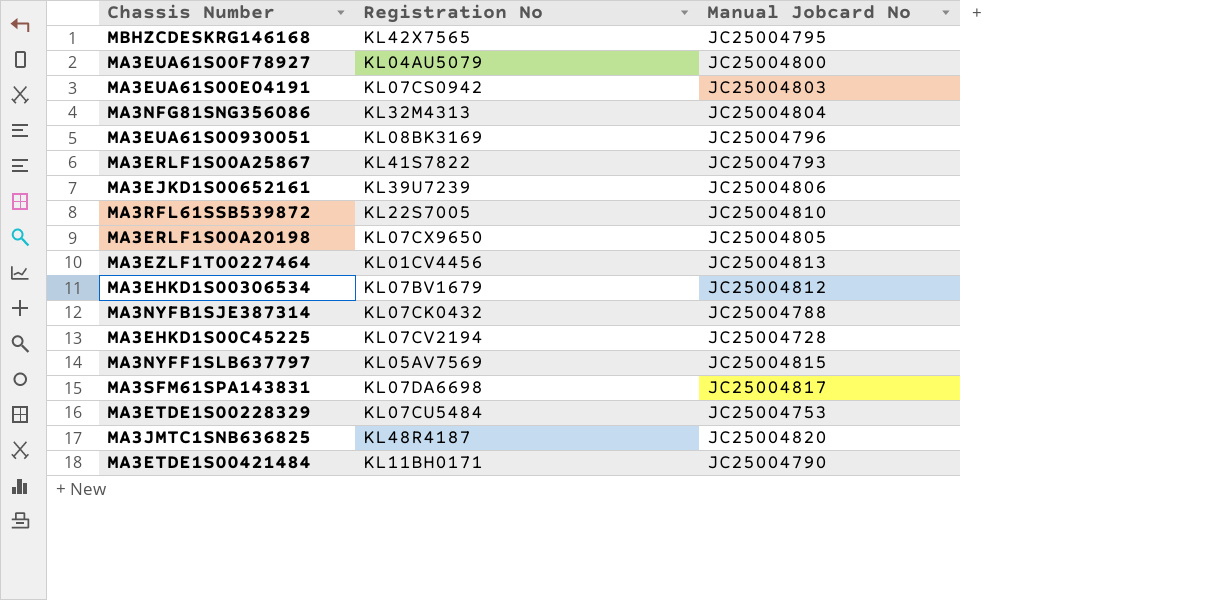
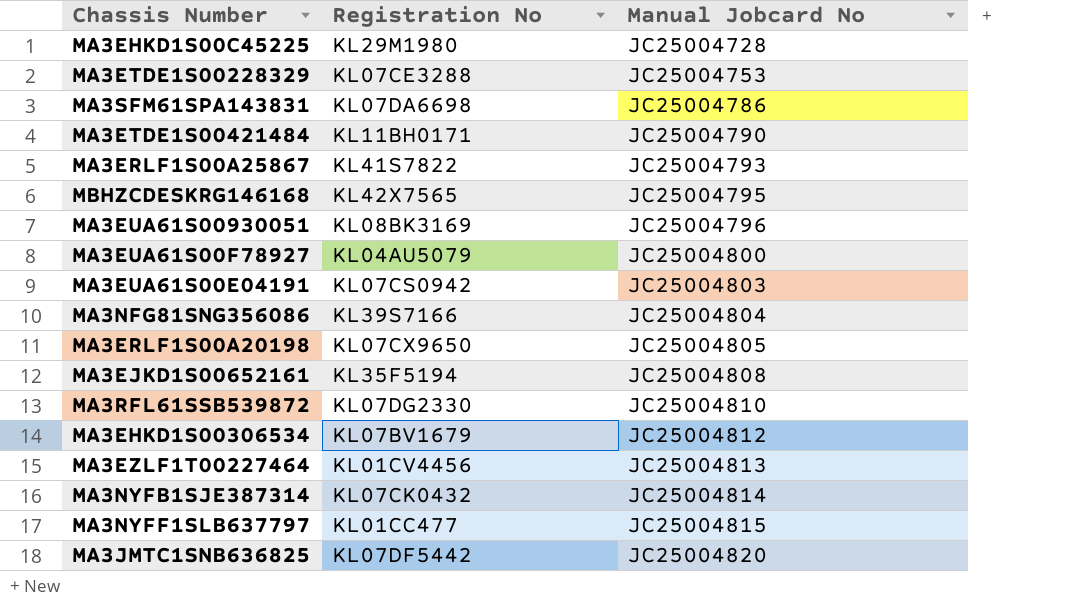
row order: none -> Manual Jobcard No ascending
MA3EHKD1S00C45225 | Registration No: KL07CV2194 -> KL29M1980
MA3ETDE1S00228329 | Registration No: KL07CU5484 -> KL07CE3288
MA3SFM61SPA143831 | Manual Jobcard No: JC25004817 -> JC25004786
MA3NFG81SNG356086 | Registration No: KL32M4313 -> KL39S7166
MA3EJKD1S00652161 | Registration No: KL39U7239 -> KL35F5194
MA3EJKD1S00652161 | Manual Jobcard No: JC25004806 -> JC25004808
MA3RFL61SSB539872 | Registration No: KL22S7005 -> KL07DG2330
MA3NYFB1SJE387314 | Manual Jobcard No: JC25004788 -> JC25004814
MA3NYFF1SLB637797 | Registration No: KL05AV7569 -> KL01CC477
MA3JMTC1SNB636825 | Registration No: KL48R4187 -> KL07DF5442

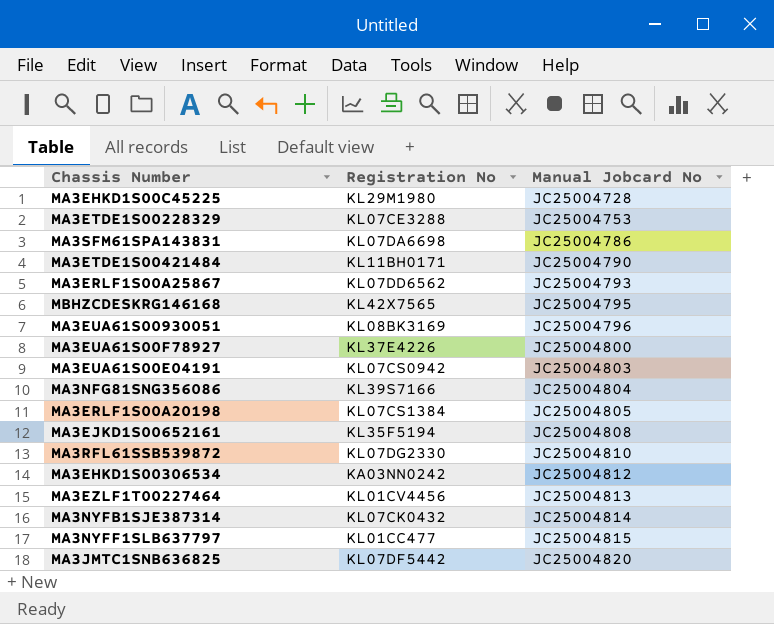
MA3ERLF1S00A25867 | Registration No: KL41S7822 -> KL07DD6562
MA3EUA61S00F78927 | Registration No: KL04AU5079 -> KL37E4226
MA3ERLF1S00A20198 | Registration No: KL07CX9650 -> KL07CS1384
MA3EHKD1S00306534 | Registration No: KL07BV1679 -> KA03NN0242

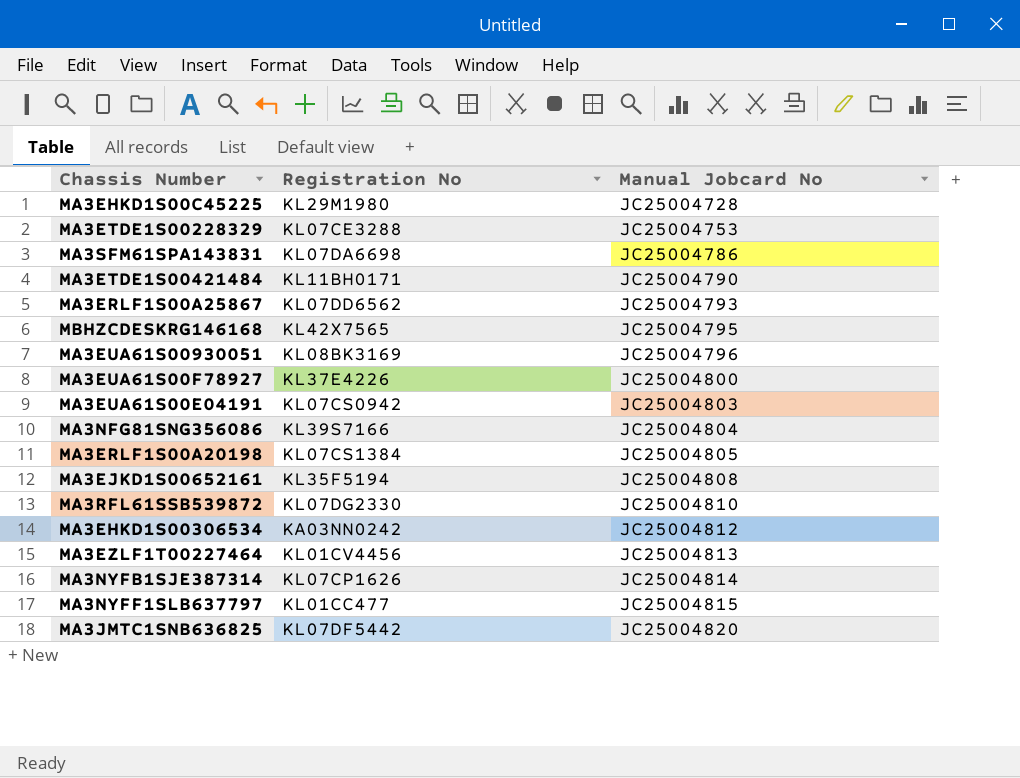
MA3NYFB1SJE387314 | Registration No: KL07CK0432 -> KL07CP1626

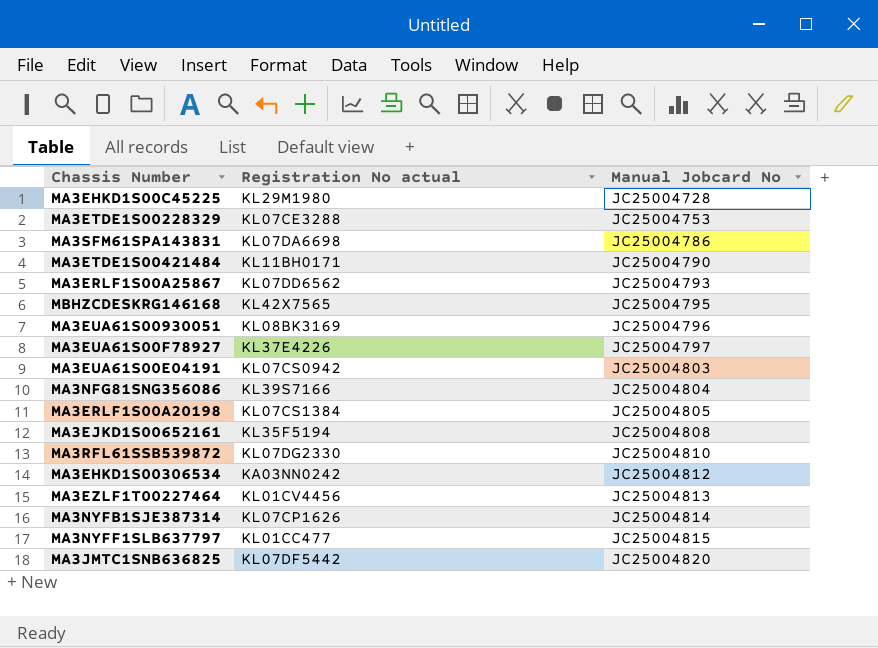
column name: Registration No -> Registration No actual
MA3EUA61S00F78927 | Manual Jobcard No: JC25004800 -> JC25004797

